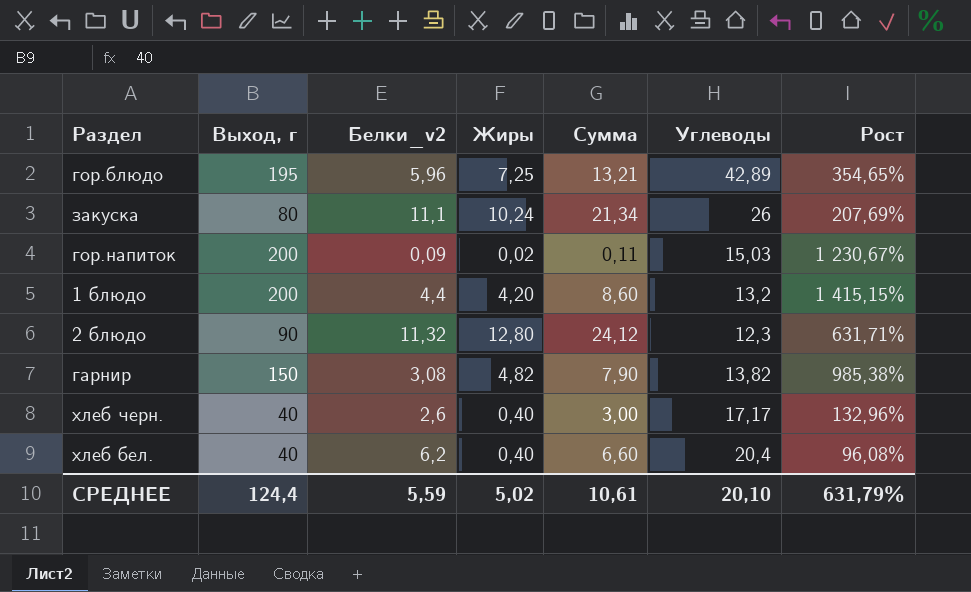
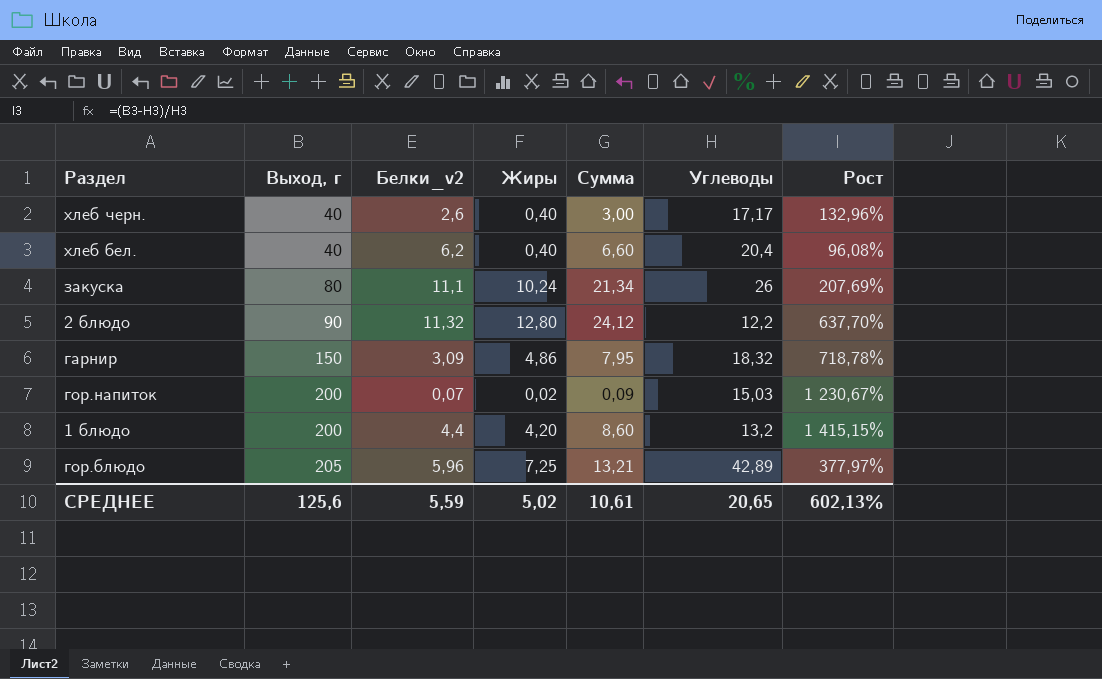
row order: none -> Выход, г ascending
2 блюдо | Углеводы: 12,3 -> 12,2
2 блюдо | Рост: 631,71% -> 637,70%
гарнир | Белки_v2: 3,08 -> 3,09
гарнир | Жиры: 4,82 -> 4,86
гарнир | Сумма: 7,90 -> 7,95
гарнир | Углеводы: 13,82 -> 18,32
гарнир | Рост: 985,38% -> 718,78%
гор.напиток | Белки_v2: 0,09 -> 0,07
гор.напиток | Сумма: 0,11 -> 0,09
гор.блюдо | Выход, г: 195 -> 205
гор.блюдо | Рост: 354,65% -> 377,97%
СРЕДНЕЕ | Выход, г: 124,4 -> 125,6
СРЕДНЕЕ | Углеводы: 20,10 -> 20,65
СРЕДНЕЕ | Рост: 631,79% -> 602,13%

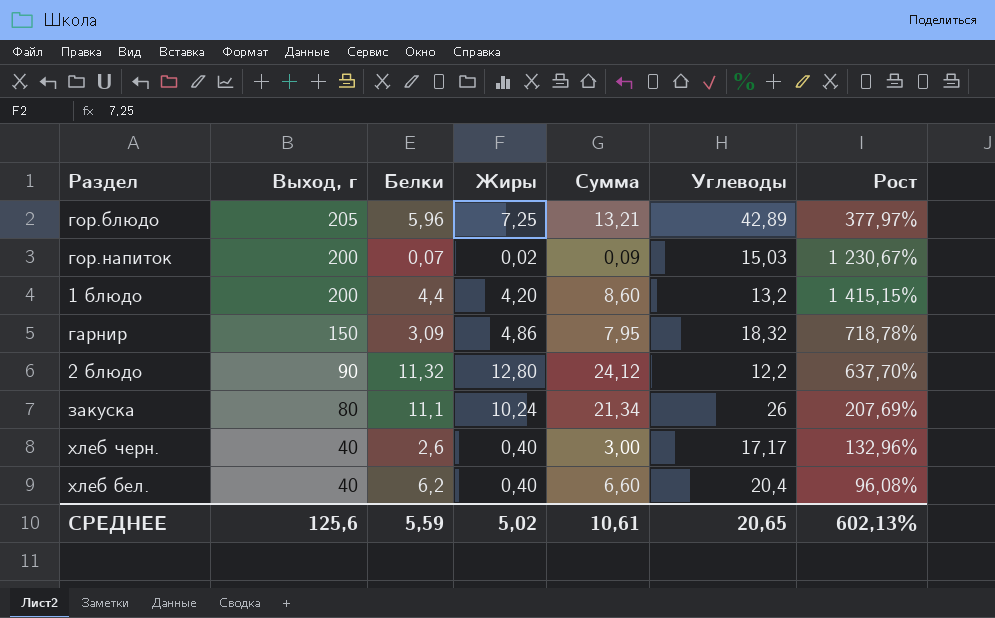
row order: Выход, г ascending -> Выход, г descending
column name: Белки_v2 -> Белки

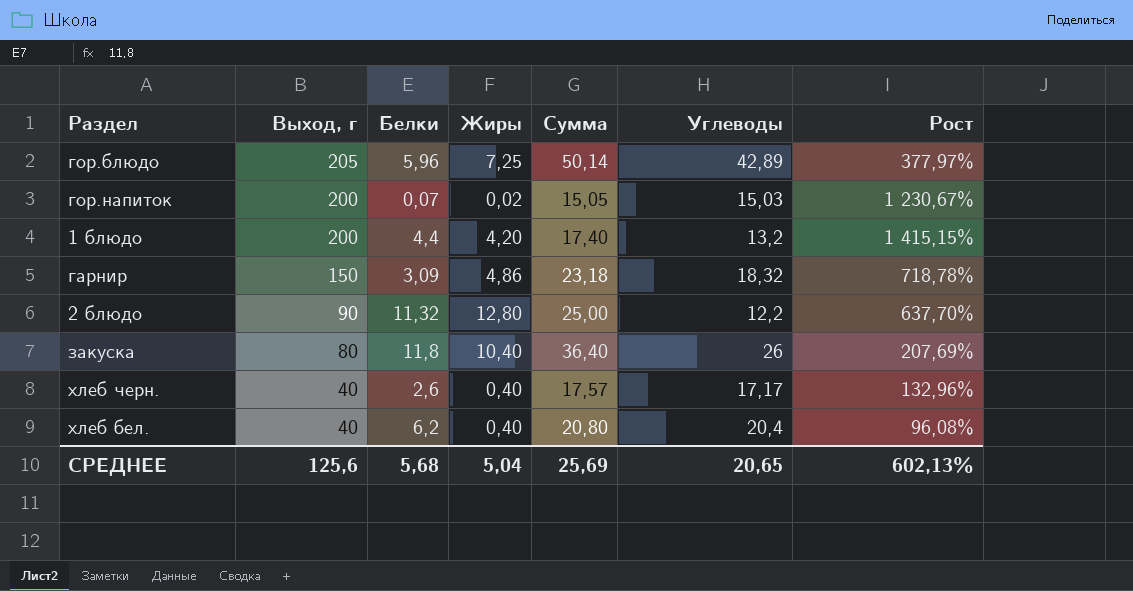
column Сумма | formula: [Белки] + [Жиры] -> [Жиры] + [Углеводы]
закуска | Белки: 11,1 -> 11,8
закуска | Жиры: 10,24 -> 10,40
СРЕДНЕЕ | Белки: 5,59 -> 5,68
СРЕДНЕЕ | Жиры: 5,02 -> 5,04
СРЕДНЕЕ | Сумма: 10,61 -> 25,69

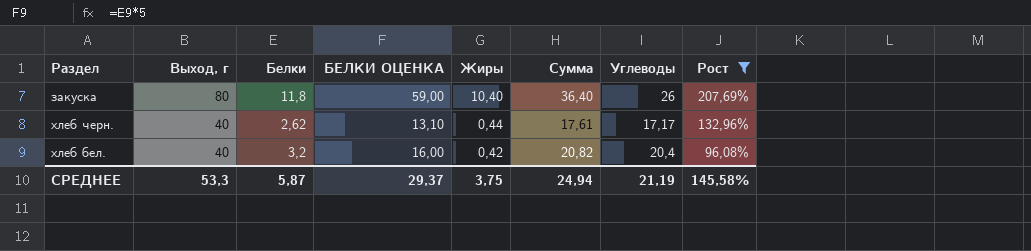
filter: none -> Рост <= 207,69%
column БЕЛКИ ОЦЕНКА | formula: none -> [Белки] * 5
хлеб черн. | Белки: 2,6 -> 2,62
хлеб черн. | Жиры: 0,40 -> 0,44
хлеб черн. | Сумма: 17,57 -> 17,61
хлеб бел. | Белки: 6,2 -> 3,2
хлеб бел. | Жиры: 0,40 -> 0,42
хлеб бел. | Сумма: 20,80 -> 20,82
СРЕДНЕЕ | Выход, г: 125,6 -> 53,3
СРЕДНЕЕ | Белки: 5,68 -> 5,87
СРЕДНЕЕ | Жиры: 5,04 -> 3,75
СРЕДНЕЕ | Сумма: 25,69 -> 24,94
СРЕДНЕЕ | Углеводы: 20,65 -> 21,19
СРЕДНЕЕ | Рост: 602,13% -> 145,58%

